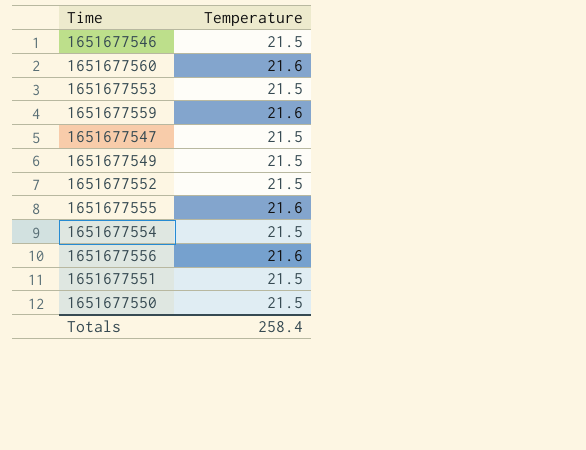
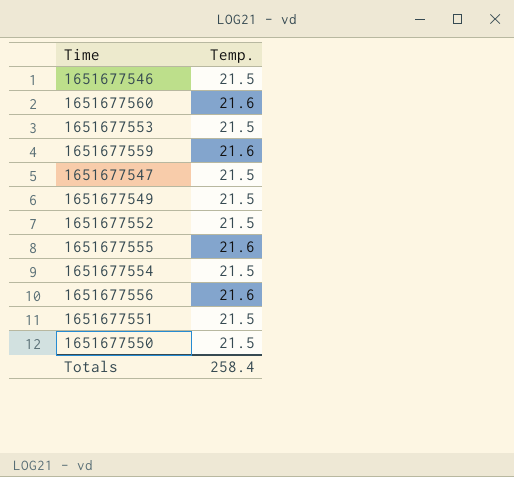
column name: Temperature -> Temp.

